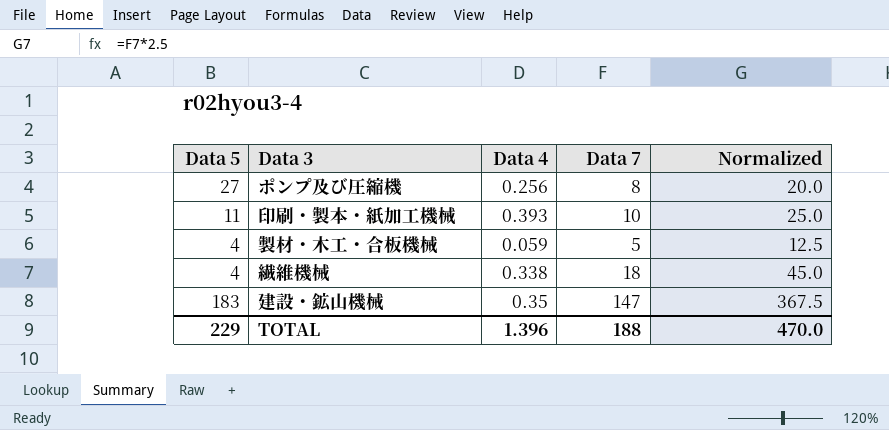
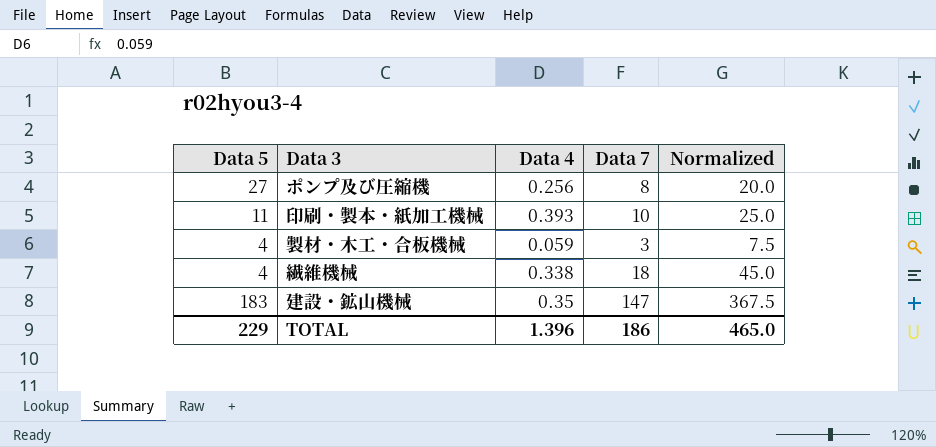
製材・木工・合板機械 | Data 7: 5 -> 3
製材・木工・合板機械 | Normalized: 12.5 -> 7.5
TOTAL | Data 7: 188 -> 186
TOTAL | Normalized: 470.0 -> 465.0

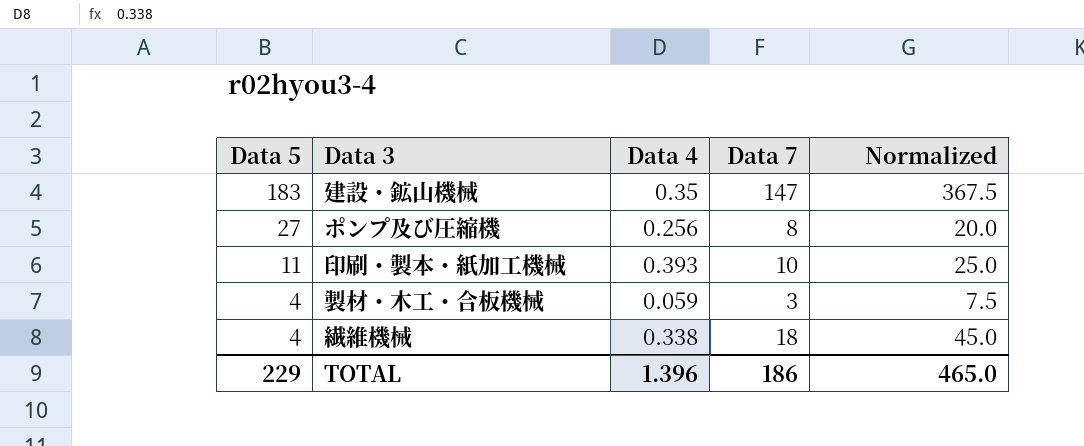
row order: none -> Data 5 descending

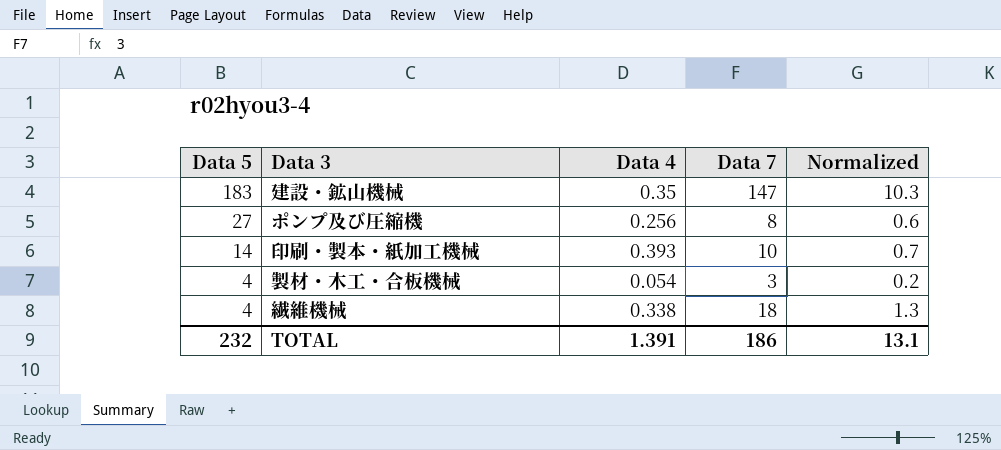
column Normalized | formula: [Data 7] * 2.5 -> [Data 7] * 0.07
印刷・製本・紙加工機械 | Data 5: 11 -> 14
製材・木工・合板機械 | Data 4: 0.059 -> 0.054
TOTAL | Data 5: 229 -> 232
TOTAL | Data 4: 1.396 -> 1.391
TOTAL | Normalized: 465.0 -> 13.1

